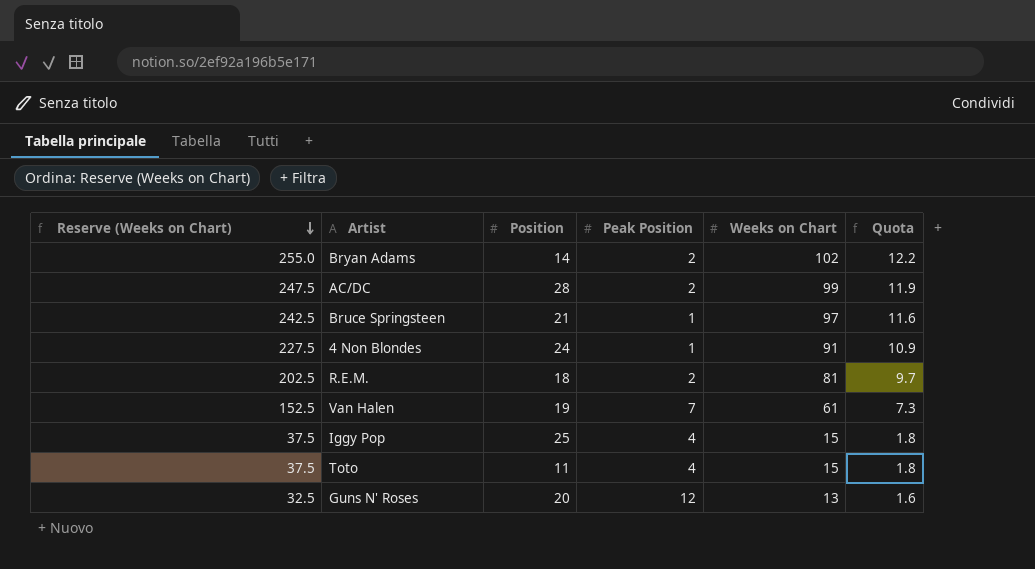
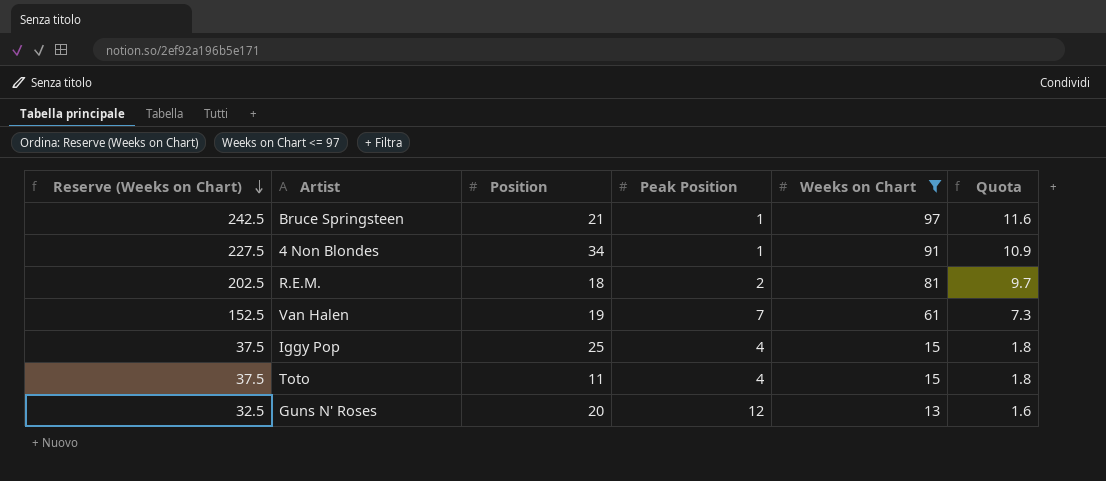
filter: none -> Weeks on Chart <= 97
4 Non Blondes | Position: 24 -> 34

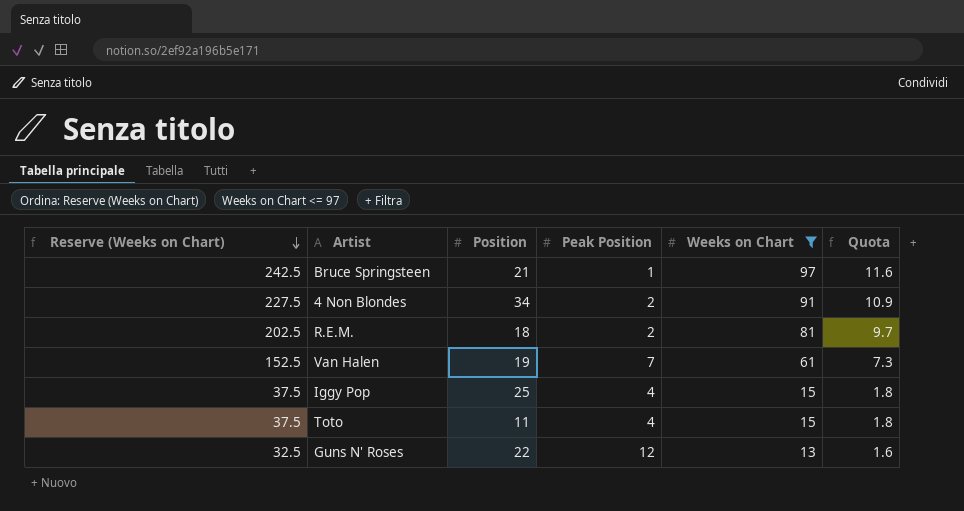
4 Non Blondes | Peak Position: 1 -> 2
Guns N' Roses | Position: 20 -> 22

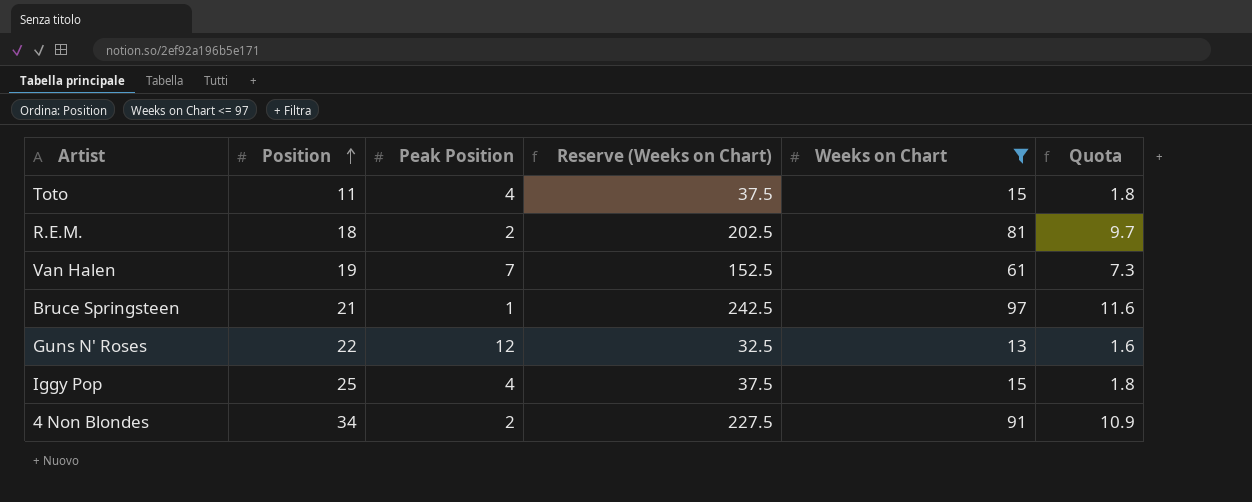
row order: Reserve (Weeks on Chart) descending -> Position ascending
column Reserve (Weeks on Chart) | position: 1 -> 4

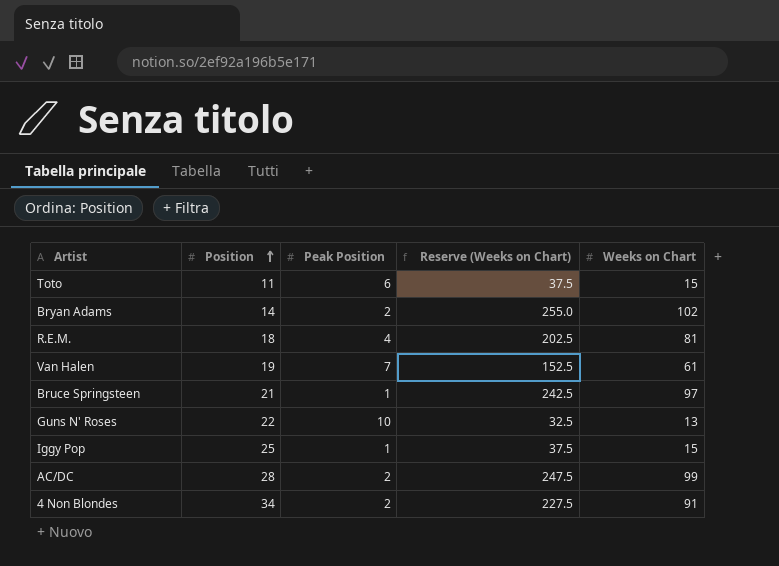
filter: Weeks on Chart <= 97 -> none
column Quota | formula: [Weeks on Chart] * 0.12 -> none
Toto | Peak Position: 4 -> 6
R.E.M. | Peak Position: 2 -> 4
Guns N' Roses | Peak Position: 12 -> 10
Iggy Pop | Peak Position: 4 -> 1

